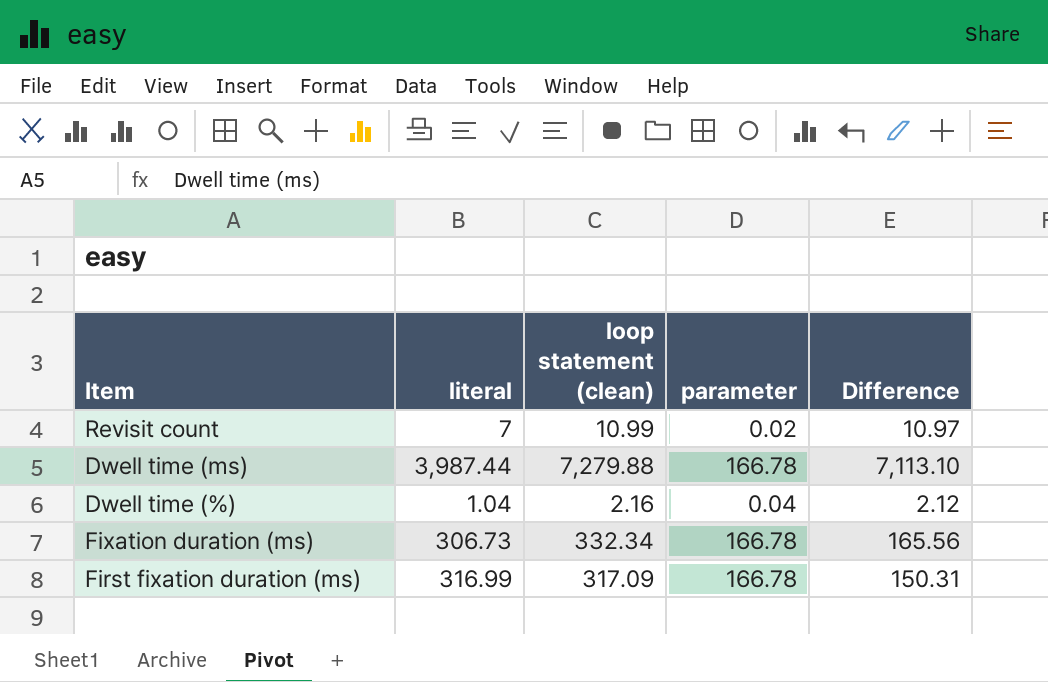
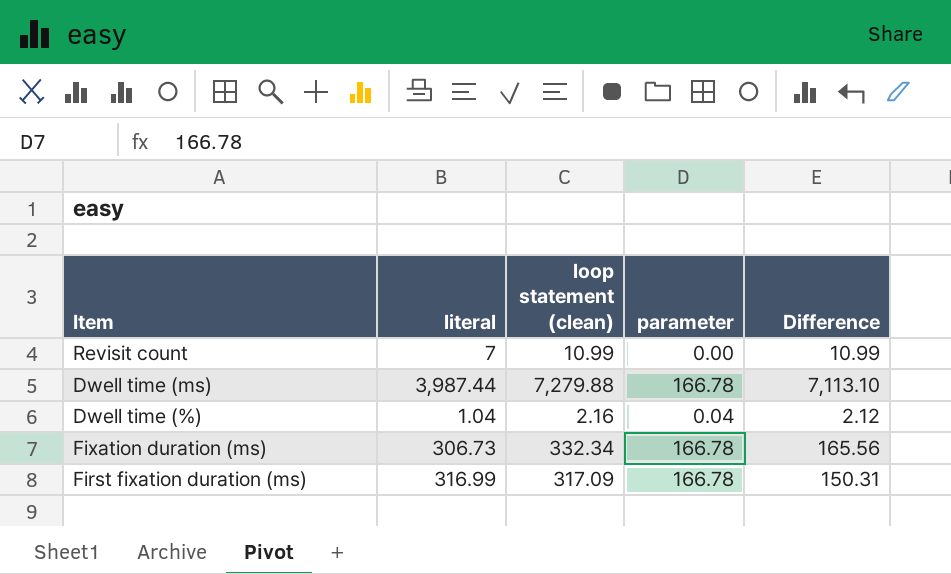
Revisit count | parameter: 0.02 -> 0.00
Revisit count | Difference: 10.97 -> 10.99

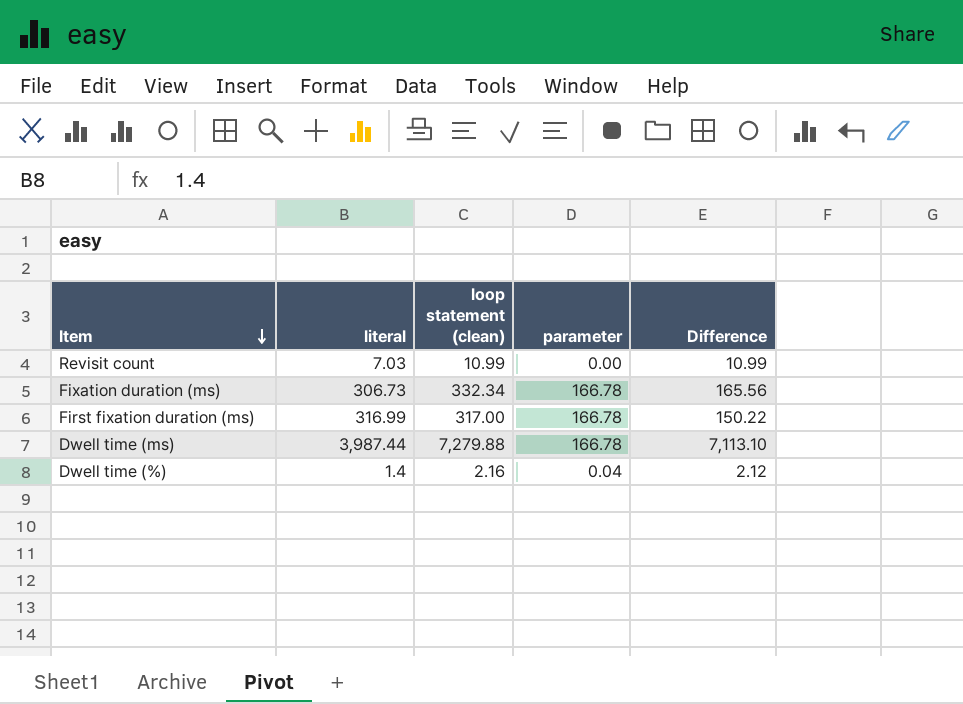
row order: none -> Item descending
Revisit count | literal: 7 -> 7.03
First fixation duration (ms) | loop statement (clean): 317.09 -> 317.00
First fixation duration (ms) | Difference: 150.31 -> 150.22
Dwell time (%) | literal: 1.04 -> 1.4

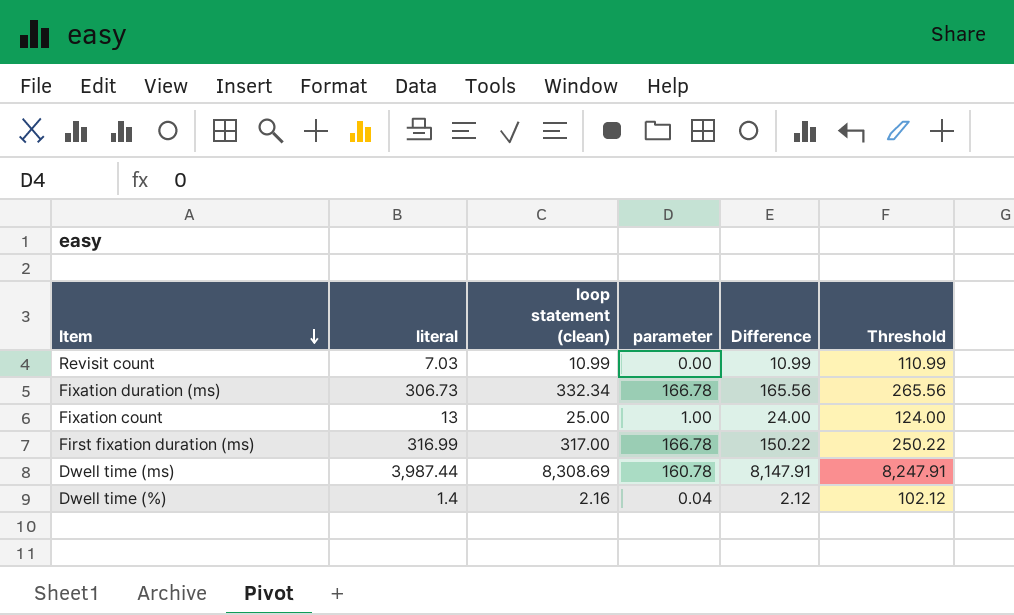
column Threshold | formula: none -> [Difference] + 100
row Fixation count: none -> 13 | 25.00 | 1.00 | 24.00 | 124.00
Dwell time (ms) | loop statement (clean): 7,279.88 -> 8,308.69
Dwell time (ms) | parameter: 166.78 -> 160.78
Dwell time (ms) | Difference: 7,113.10 -> 8,147.91

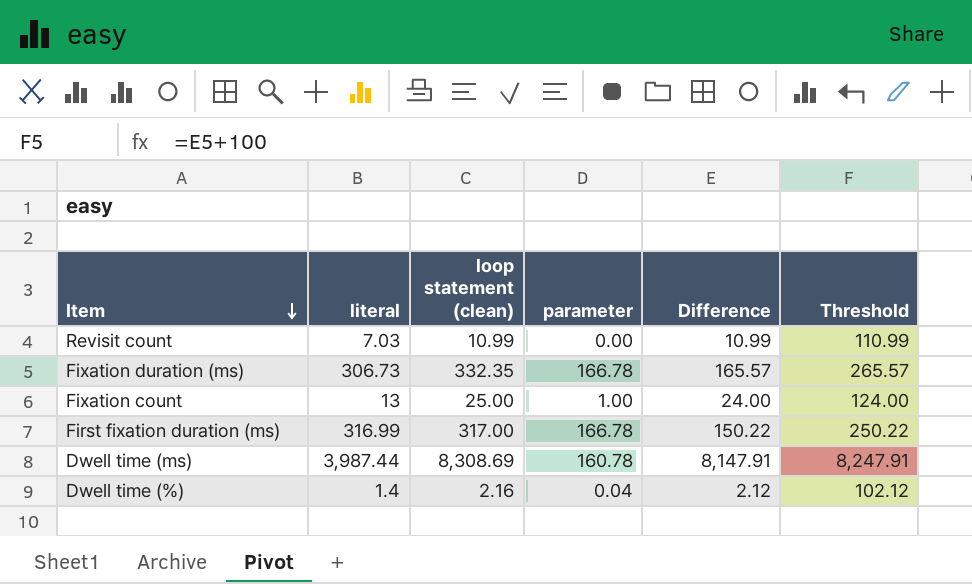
Fixation duration (ms) | loop statement (clean): 332.34 -> 332.35
Fixation duration (ms) | Difference: 165.56 -> 165.57
Fixation duration (ms) | Threshold: 265.56 -> 265.57

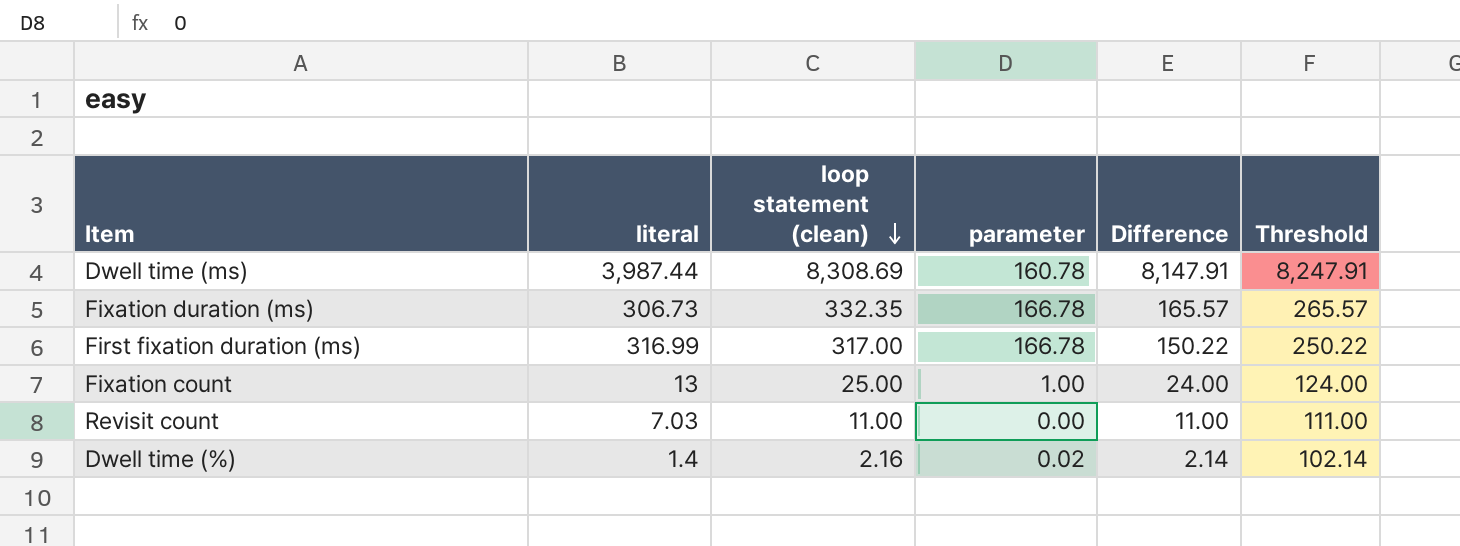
row order: Item descending -> loop statement (clean) descending
Revisit count | loop statement (clean): 10.99 -> 11.00
Revisit count | Difference: 10.99 -> 11.00
Revisit count | Threshold: 110.99 -> 111.00
Dwell time (%) | parameter: 0.04 -> 0.02
Dwell time (%) | Difference: 2.12 -> 2.14
Dwell time (%) | Threshold: 102.12 -> 102.14

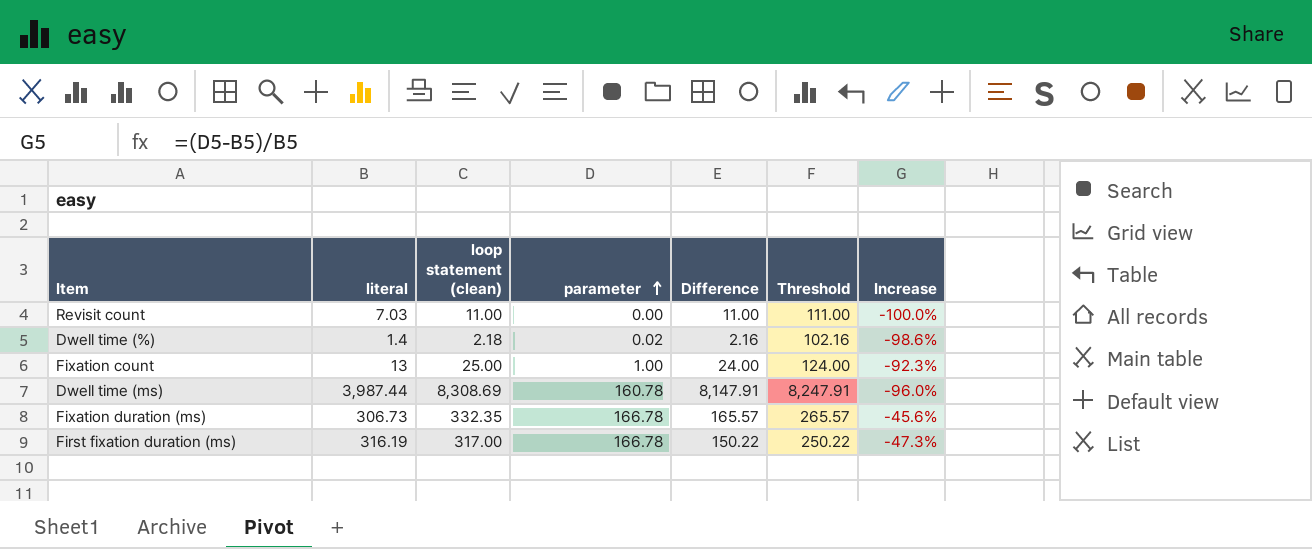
row order: loop statement (clean) descending -> parameter ascending
column Increase | formula: none -> ([parameter] - [literal]) / [literal]
Dwell time (%) | loop statement (clean): 2.16 -> 2.18
Dwell time (%) | Difference: 2.14 -> 2.16
Dwell time (%) | Threshold: 102.14 -> 102.16
First fixation duration (ms) | literal: 316.99 -> 316.19

